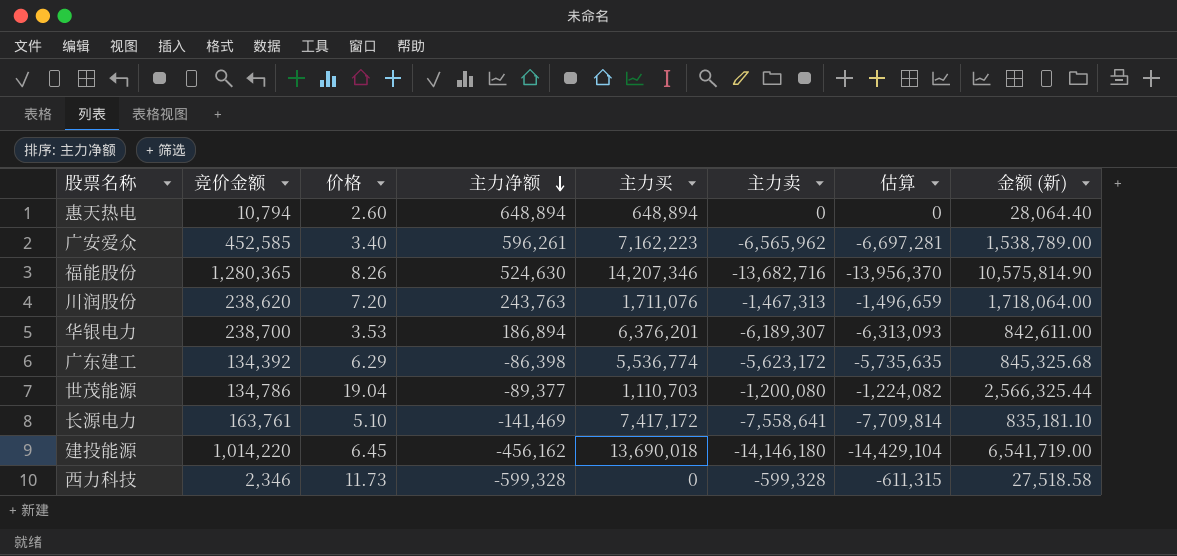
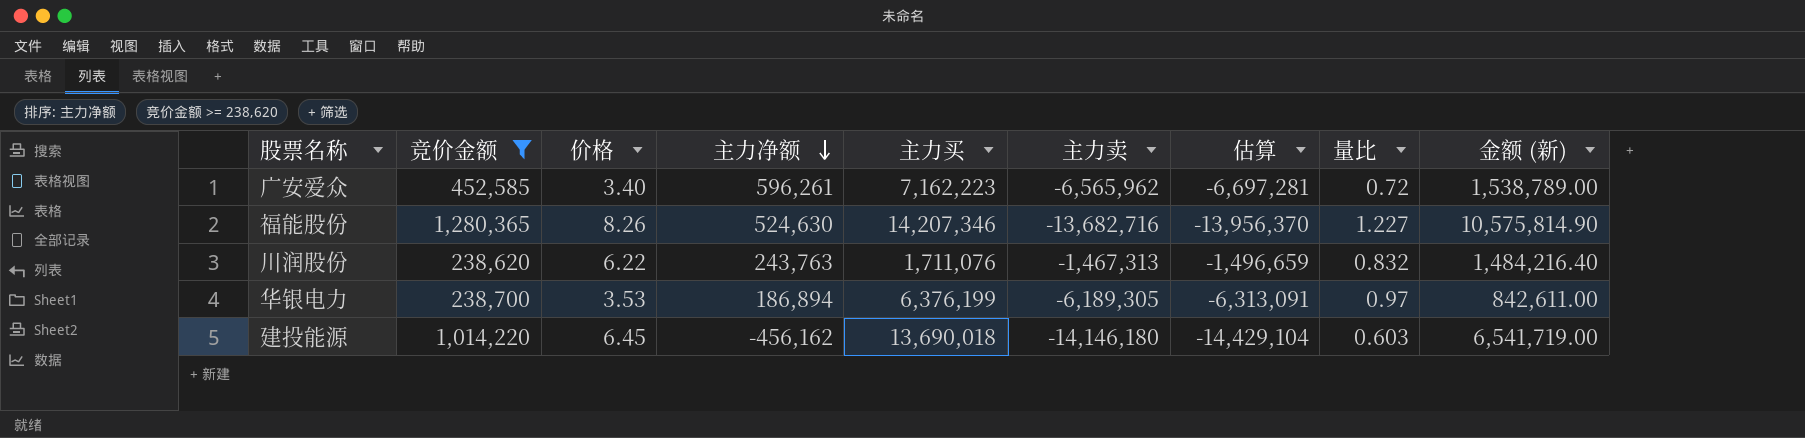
filter: none -> 竞价金额 >= 238,620
column 量比 | position: none -> 8
川润股份 | 价格: 7.20 -> 6.22
川润股份 | 金额 (新): 1,718,064.00 -> 1,484,216.40
华银电力 | 主力买: 6,376,201 -> 6,376,199
华银电力 | 主力卖: -6,189,307 -> -6,189,305
华银电力 | 估算: -6,313,093 -> -6,313,091

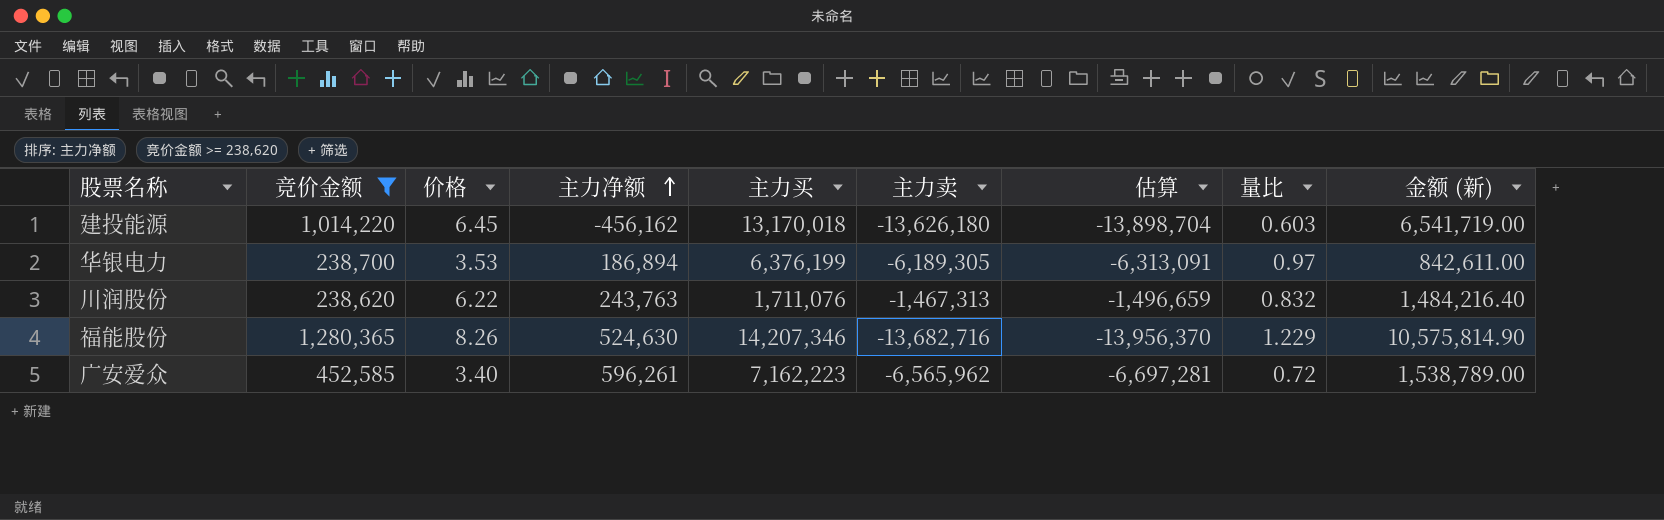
row order: 主力净额 descending -> 主力净额 ascending
建投能源 | 主力买: 13,690,018 -> 13,170,018
建投能源 | 主力卖: -14,146,180 -> -13,626,180
建投能源 | 估算: -14,429,104 -> -13,898,704
福能股份 | 量比: 1.227 -> 1.229

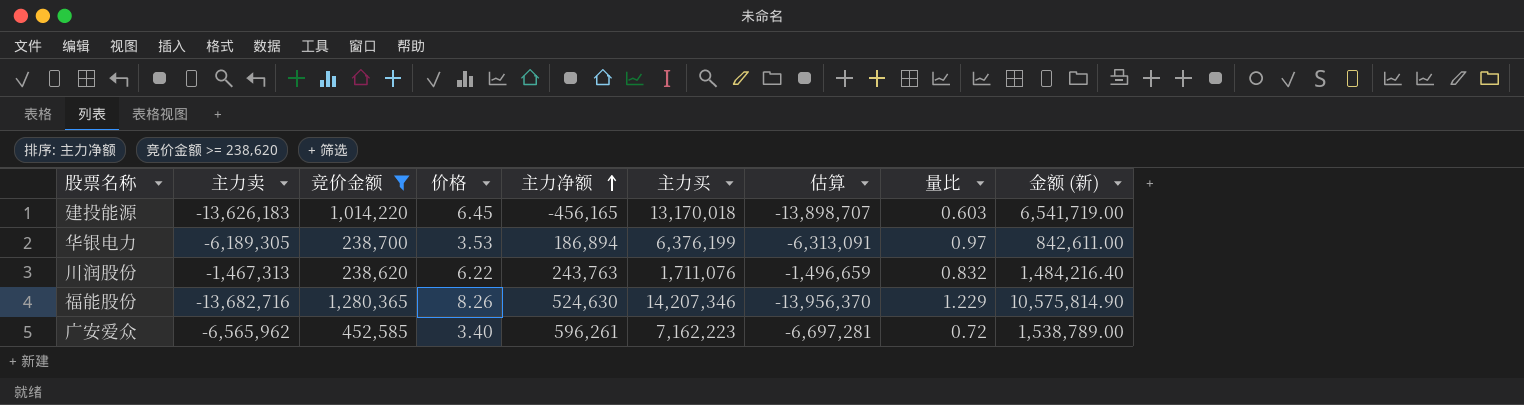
column 主力卖 | position: 6 -> 2
建投能源 | 主力卖: -13,626,180 -> -13,626,183
建投能源 | 主力净额: -456,162 -> -456,165
建投能源 | 估算: -13,898,704 -> -13,898,707

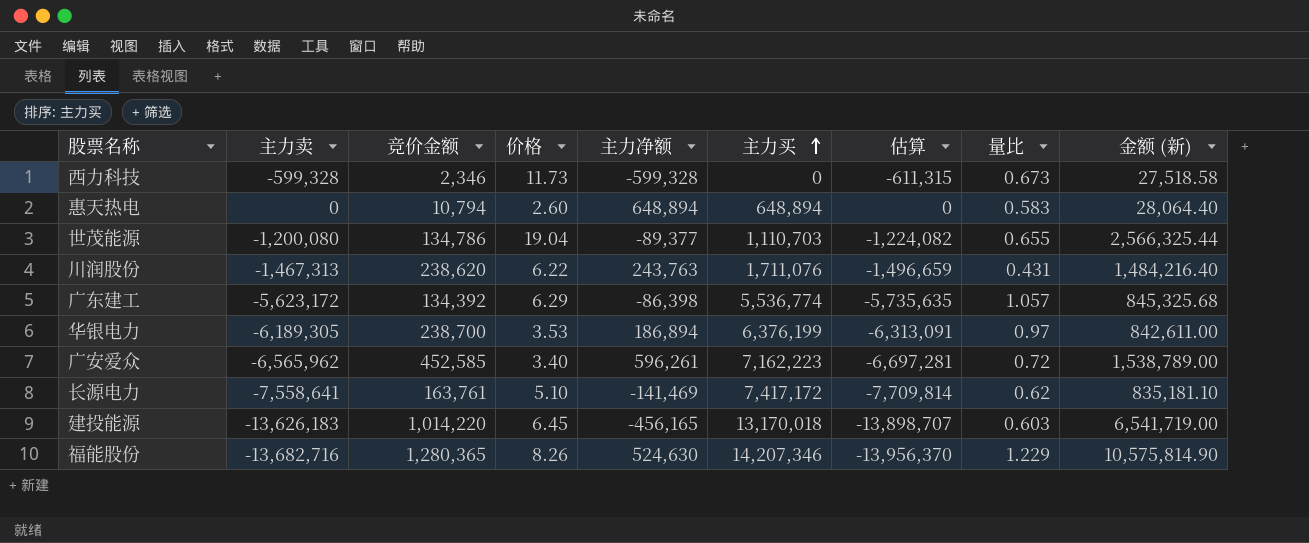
filter: 竞价金额 >= 238,620 -> none
row order: 主力净额 ascending -> 主力买 ascending
川润股份 | 量比: 0.832 -> 0.431

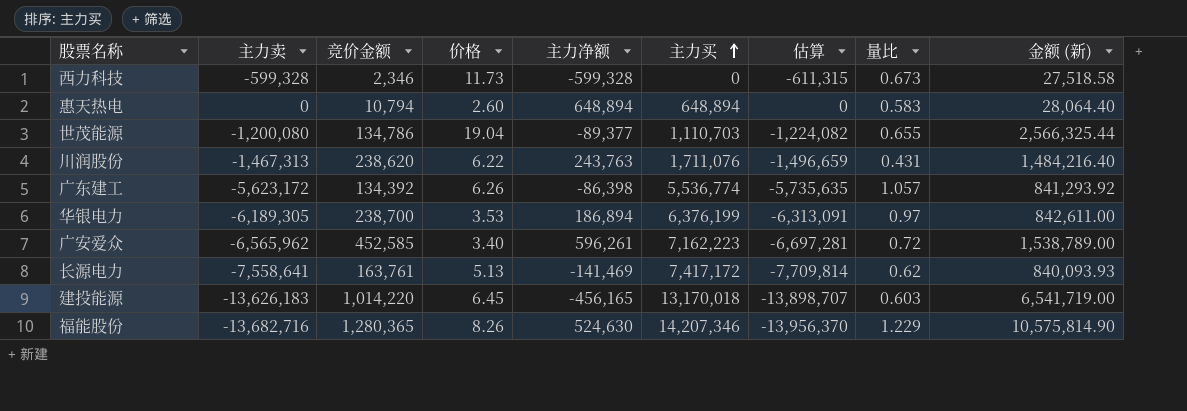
广东建工 | 价格: 6.29 -> 6.26
广东建工 | 金额 (新): 845,325.68 -> 841,293.92
长源电力 | 价格: 5.10 -> 5.13
长源电力 | 金额 (新): 835,181.10 -> 840,093.93

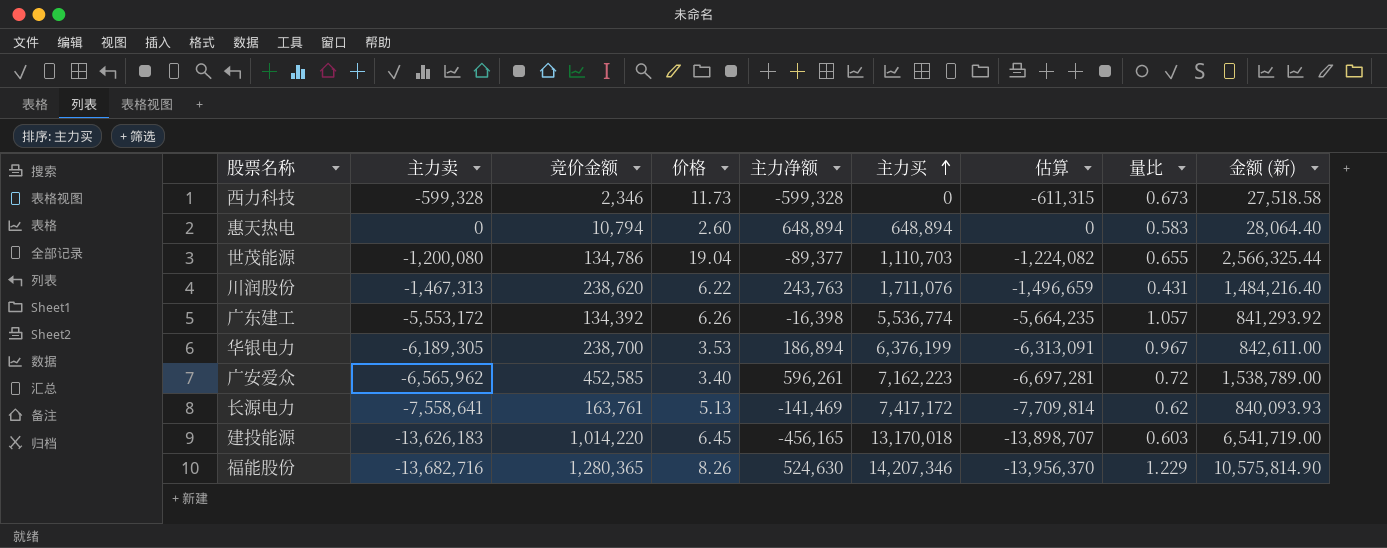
广东建工 | 主力卖: -5,623,172 -> -5,553,172
广东建工 | 主力净额: -86,398 -> -16,398
广东建工 | 估算: -5,735,635 -> -5,664,235
华银电力 | 量比: 0.97 -> 0.967

